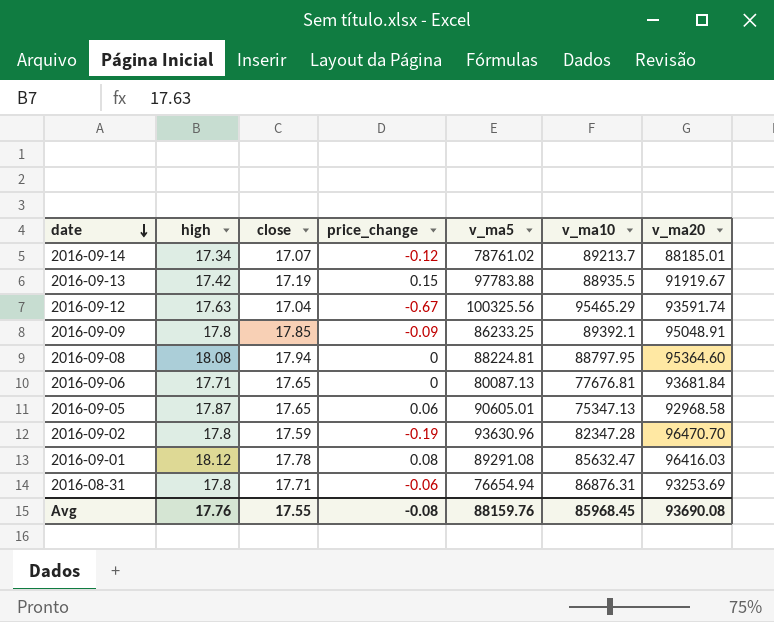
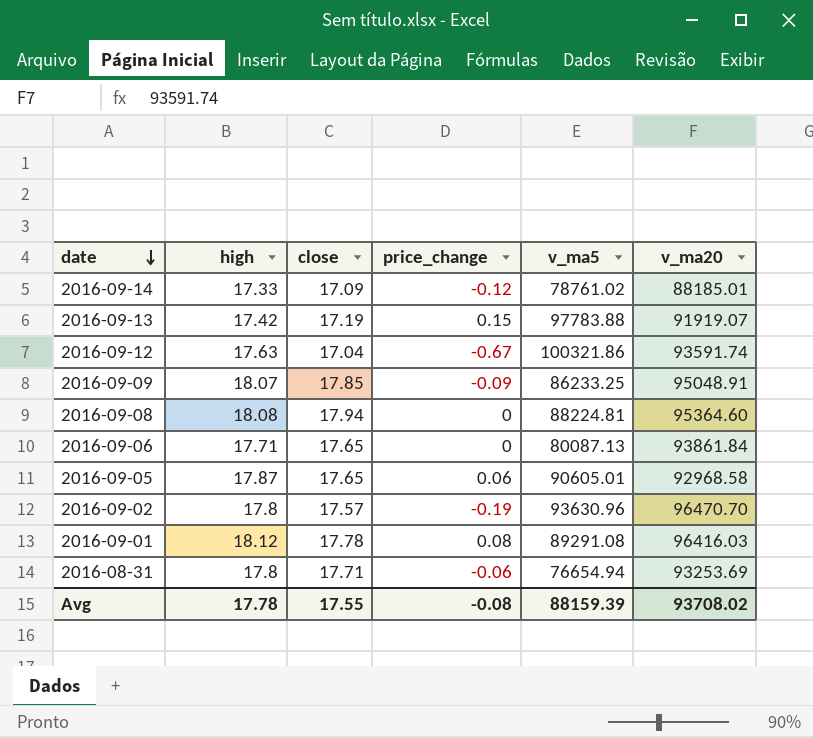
column v_ma10 | position: 6 -> none
2016-09-14 | high: 17.34 -> 17.33
2016-09-14 | close: 17.07 -> 17.09
2016-09-13 | v_ma20: 91919.67 -> 91919.07
2016-09-12 | v_ma5: 100325.56 -> 100321.86
2016-09-09 | high: 17.8 -> 18.07
2016-09-06 | v_ma20: 93681.84 -> 93861.84
2016-09-02 | close: 17.59 -> 17.57
Avg | high: 17.76 -> 17.78
Avg | v_ma5: 88159.76 -> 88159.39
Avg | v_ma20: 93690.08 -> 93708.02

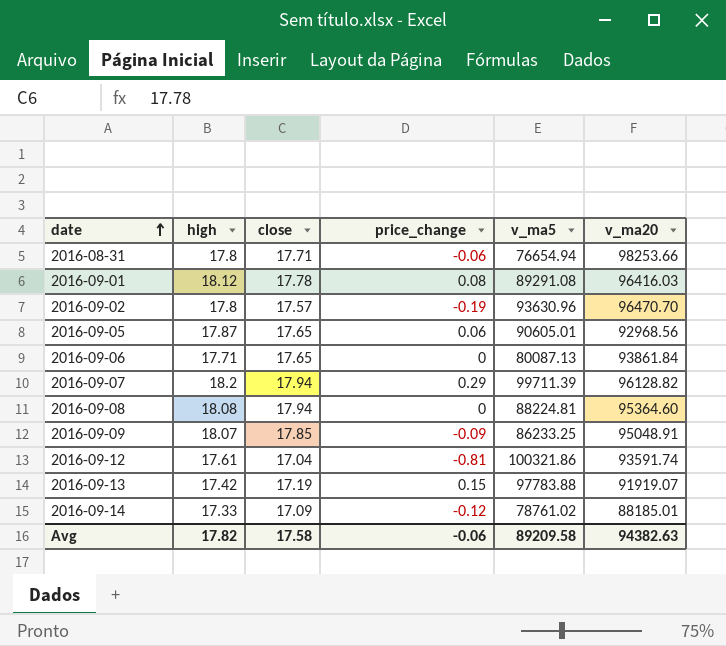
row order: date descending -> date ascending
2016-08-31 | v_ma20: 93253.69 -> 98253.66
2016-09-05 | v_ma20: 92968.58 -> 92968.56
row 2016-09-07: none -> 18.2 | 17.94 | 0.29 | 99711.39 | 96128.82
2016-09-12 | high: 17.63 -> 17.61
2016-09-12 | price_change: -0.67 -> -0.81
Avg | high: 17.78 -> 17.82
Avg | close: 17.55 -> 17.58
Avg | price_change: -0.08 -> -0.06
Avg | v_ma5: 88159.39 -> 89209.58
Avg | v_ma20: 93708.02 -> 94382.63

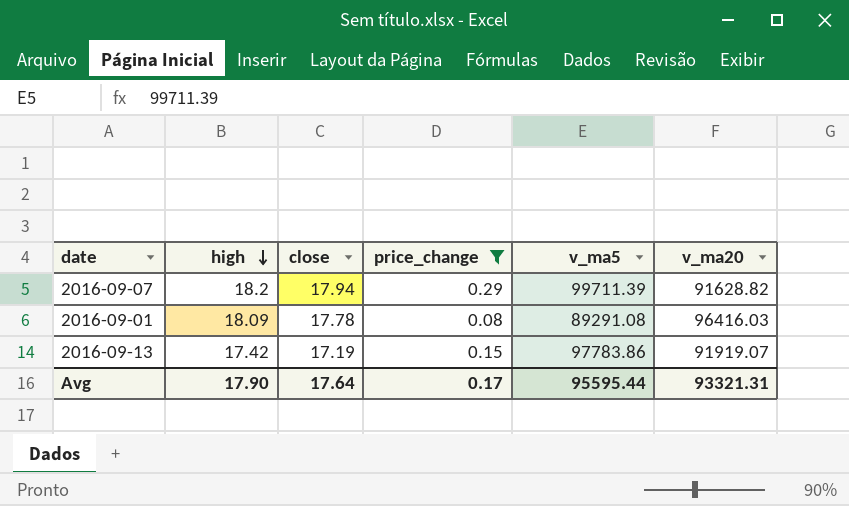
filter: none -> price_change >= 0.08
row order: date ascending -> high descending
2016-09-07 | v_ma20: 96128.82 -> 91628.82
2016-09-01 | high: 18.12 -> 18.09
2016-09-13 | v_ma5: 97783.88 -> 97783.86
Avg | high: 17.82 -> 17.90
Avg | close: 17.58 -> 17.64
Avg | price_change: -0.06 -> 0.17
Avg | v_ma5: 89209.58 -> 95595.44
Avg | v_ma20: 94382.63 -> 93321.31

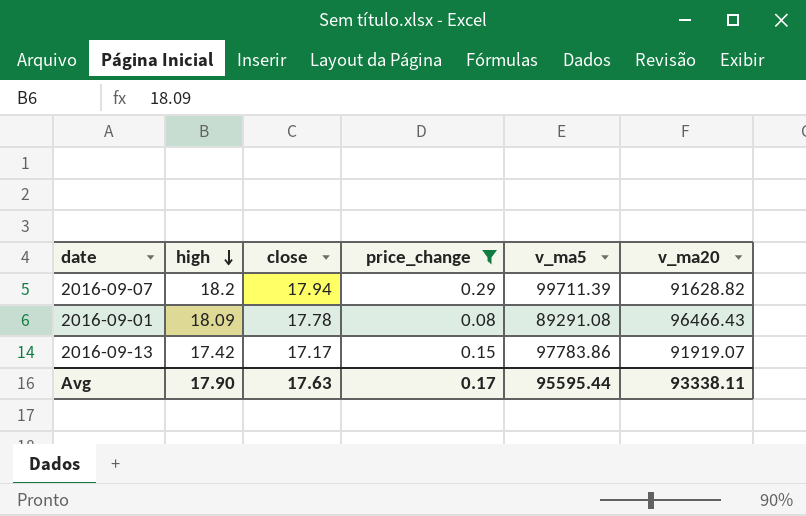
2016-09-01 | v_ma20: 96416.03 -> 96466.43
2016-09-13 | close: 17.19 -> 17.17
Avg | close: 17.64 -> 17.63
Avg | v_ma20: 93321.31 -> 93338.11

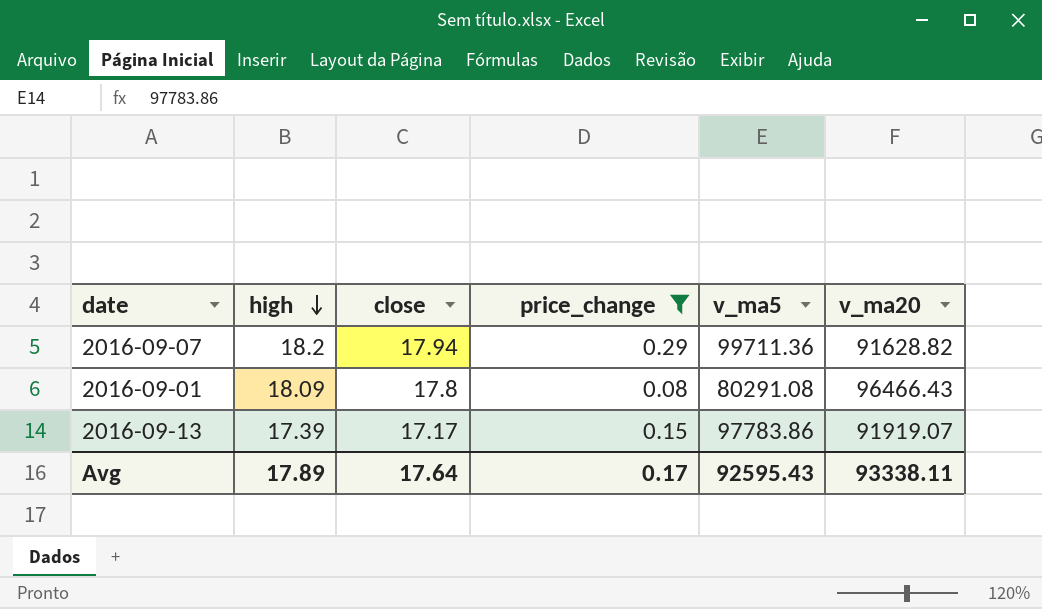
2016-09-07 | v_ma5: 99711.39 -> 99711.36
2016-09-01 | close: 17.78 -> 17.8
2016-09-01 | v_ma5: 89291.08 -> 80291.08
2016-09-13 | high: 17.42 -> 17.39
Avg | high: 17.90 -> 17.89
Avg | close: 17.63 -> 17.64
Avg | v_ma5: 95595.44 -> 92595.43

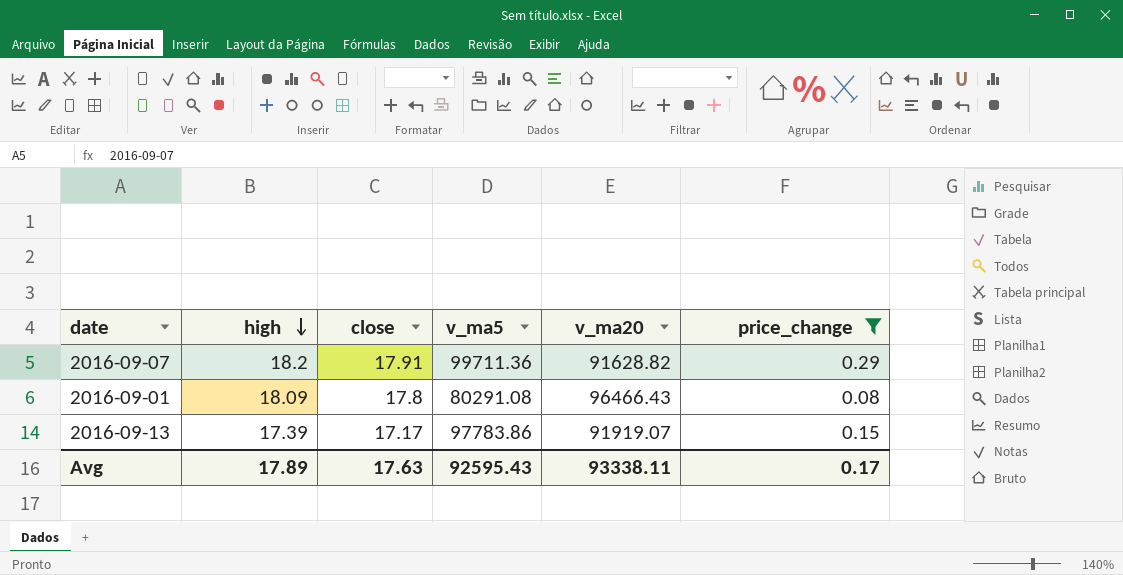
column price_change | position: 4 -> 6
2016-09-07 | close: 17.94 -> 17.91
Avg | close: 17.64 -> 17.63

